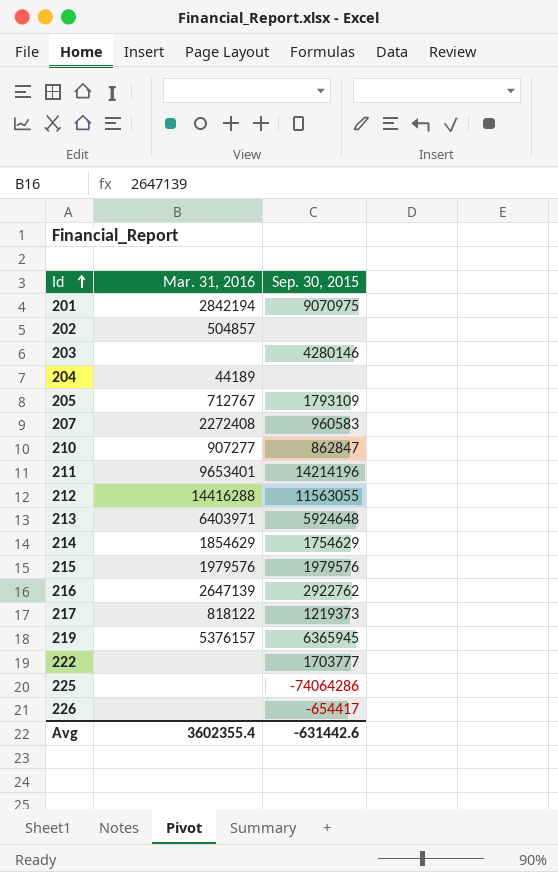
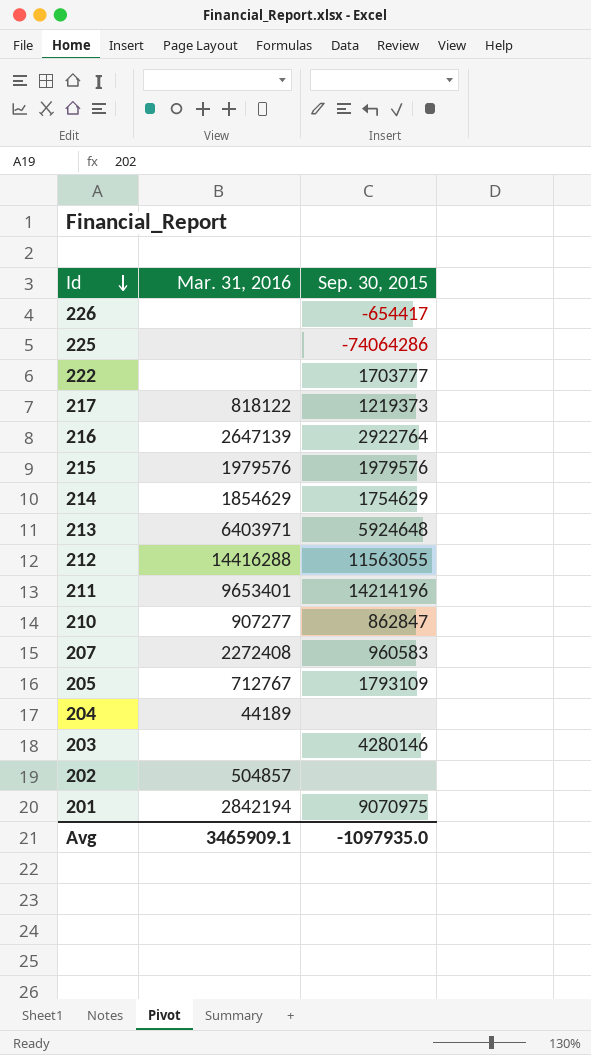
row order: Id ascending -> Id descending
row 219: 5376157 | 6365945 -> none
216 | Sep. 30, 2015: 2922762 -> 2922764
Avg | Mar. 31, 2016: 3602355.4 -> 3465909.1
Avg | Sep. 30, 2015: -631442.6 -> -1097935.0

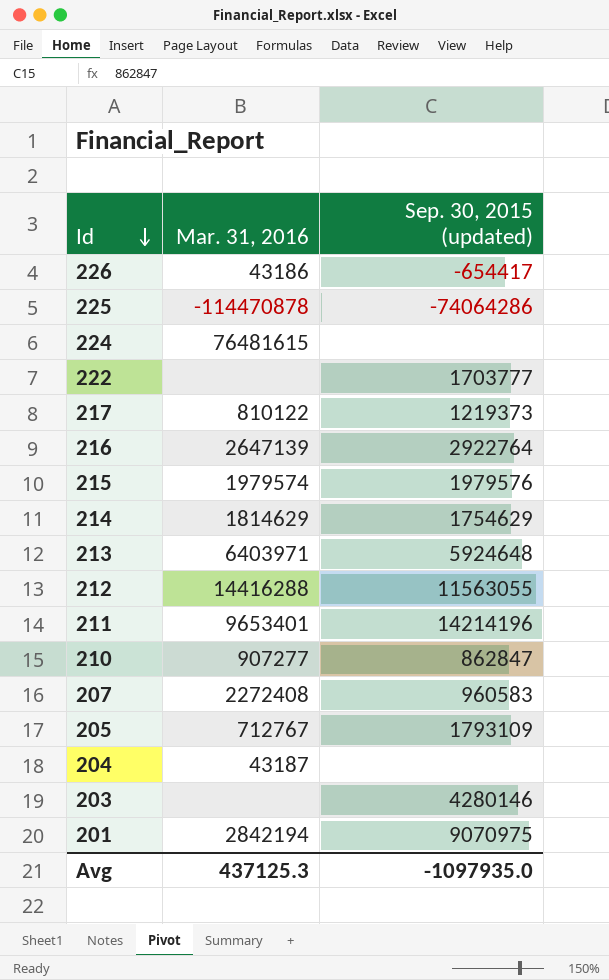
column name: Sep. 30, 2015 -> Sep. 30, 2015 (updated)
row 202: 504857 | none -> none
226 | Mar. 31, 2016: none -> 43186
225 | Mar. 31, 2016: none -> -114470878
row 224: none -> 76481615 | none
217 | Mar. 31, 2016: 818122 -> 810122
215 | Mar. 31, 2016: 1979576 -> 1979574
214 | Mar. 31, 2016: 1854629 -> 1814629
204 | Mar. 31, 2016: 44189 -> 43187
Avg | Mar. 31, 2016: 3465909.1 -> 437125.3

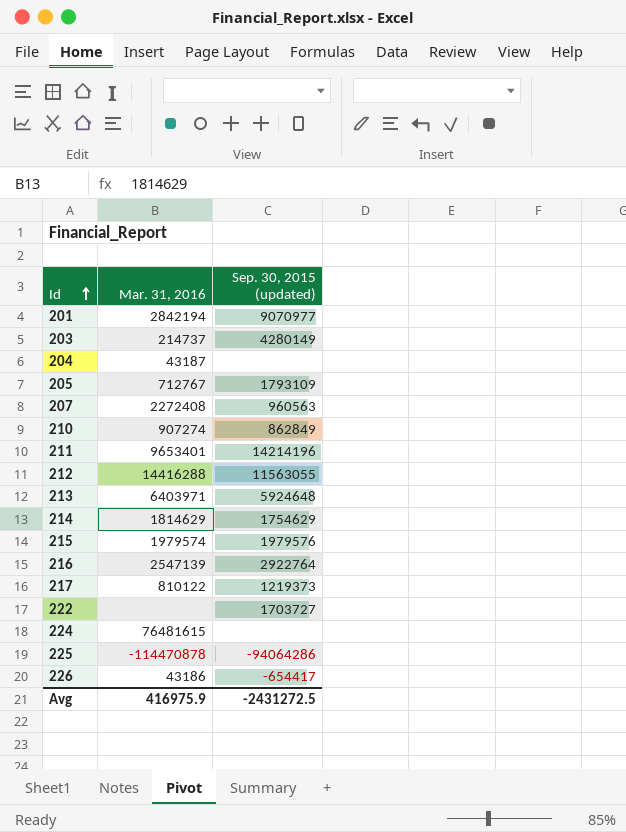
row order: Id descending -> Id ascending
201 | Sep. 30, 2015 (updated): 9070975 -> 9070977
203 | Mar. 31, 2016: none -> 214737
203 | Sep. 30, 2015 (updated): 4280146 -> 4280149
207 | Sep. 30, 2015 (updated): 960583 -> 960563
210 | Mar. 31, 2016: 907277 -> 907274
210 | Sep. 30, 2015 (updated): 862847 -> 862849
216 | Mar. 31, 2016: 2647139 -> 2547139
222 | Sep. 30, 2015 (updated): 1703777 -> 1703727
225 | Sep. 30, 2015 (updated): -74064286 -> -94064286
Avg | Mar. 31, 2016: 437125.3 -> 416975.9
Avg | Sep. 30, 2015 (updated): -1097935.0 -> -2431272.5

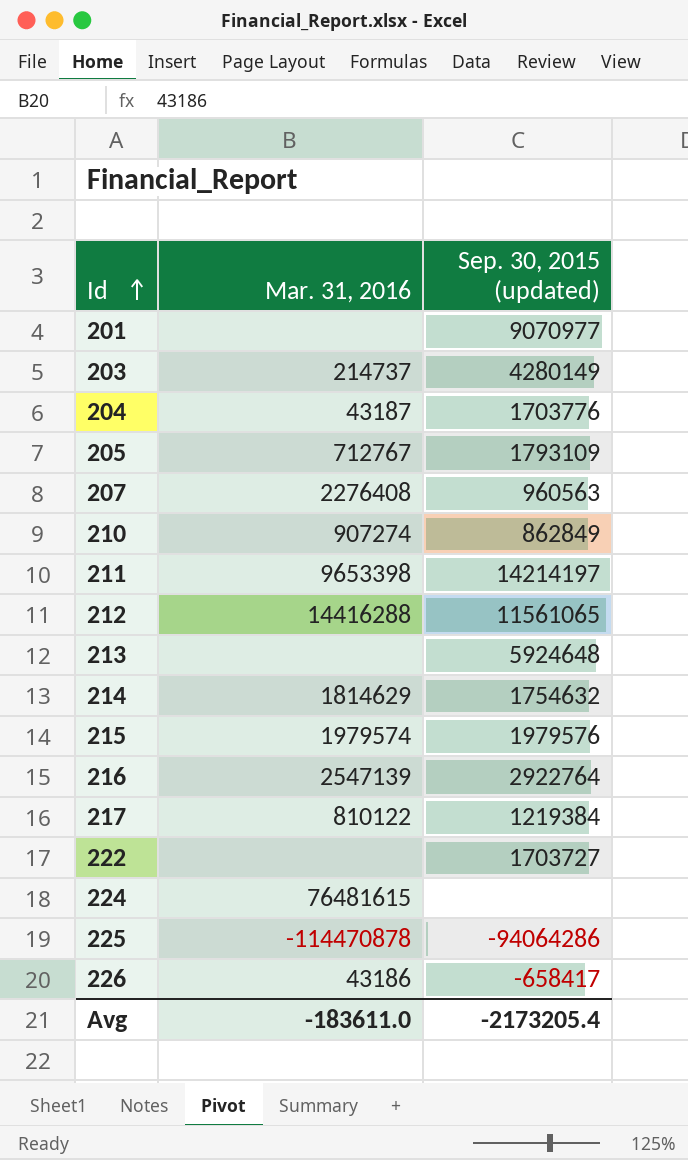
201 | Mar. 31, 2016: 2842194 -> none
204 | Sep. 30, 2015 (updated): none -> 1703776
207 | Mar. 31, 2016: 2272408 -> 2276408
211 | Mar. 31, 2016: 9653401 -> 9653398
211 | Sep. 30, 2015 (updated): 14214196 -> 14214197
212 | Sep. 30, 2015 (updated): 11563055 -> 11561065
213 | Mar. 31, 2016: 6403971 -> none
214 | Sep. 30, 2015 (updated): 1754629 -> 1754632
217 | Sep. 30, 2015 (updated): 1219373 -> 1219384
226 | Sep. 30, 2015 (updated): -654417 -> -658417
Avg | Mar. 31, 2016: 416975.9 -> -183611.0
Avg | Sep. 30, 2015 (updated): -2431272.5 -> -2173205.4

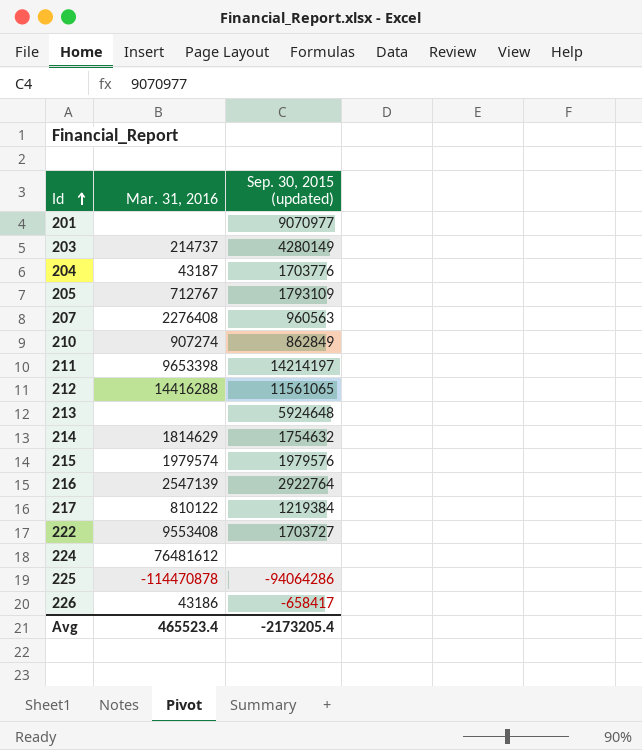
222 | Mar. 31, 2016: none -> 9553408
224 | Mar. 31, 2016: 76481615 -> 76481612
Avg | Mar. 31, 2016: -183611.0 -> 465523.4

